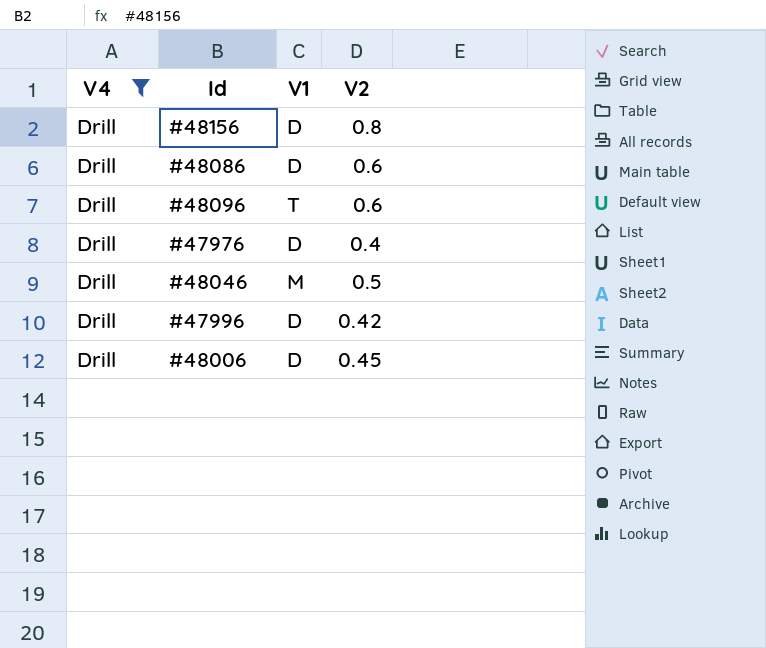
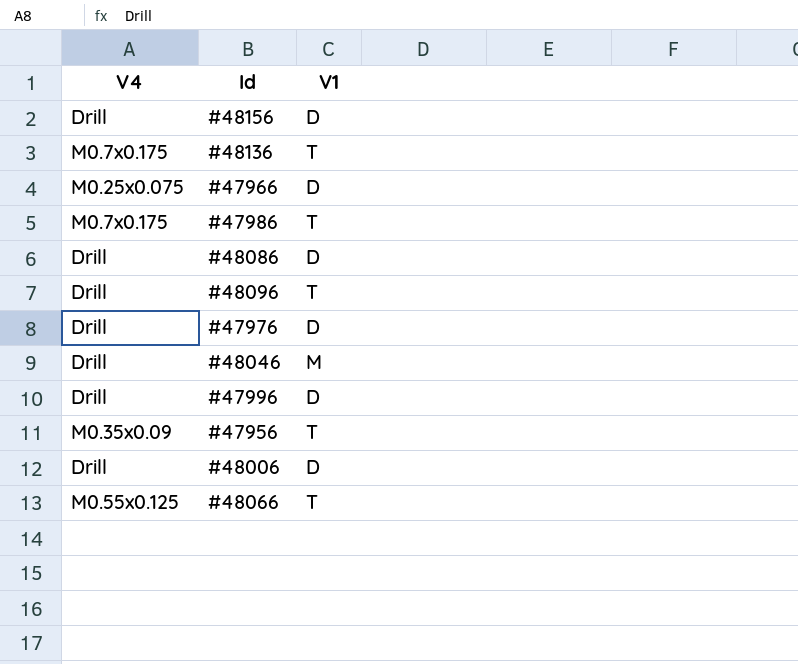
filter: V4 = Drill -> none
column V2 | position: 4 -> none

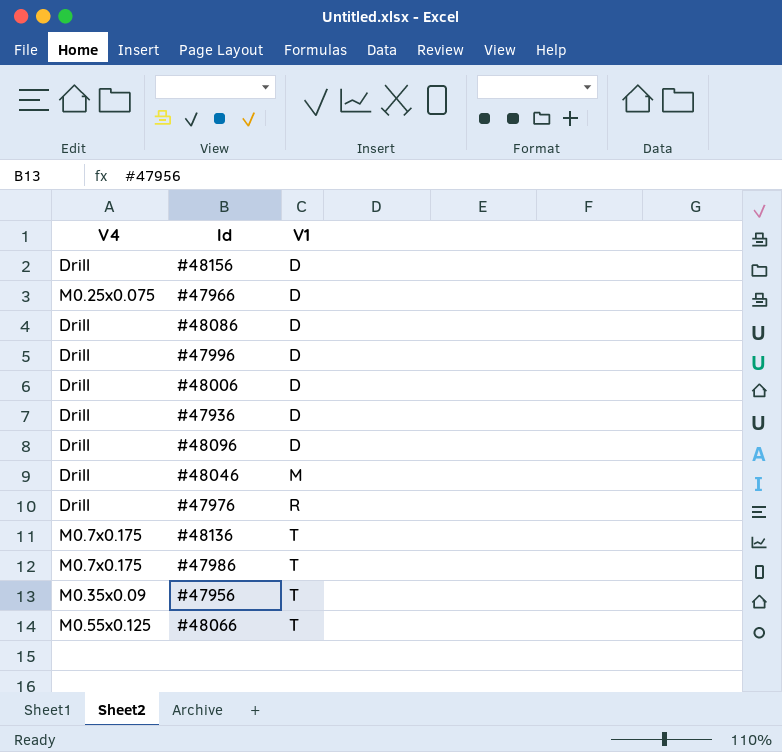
row order: none -> V1 ascending
row #47936: none -> Drill | D
#48096 | V1: T -> D
#47976 | V1: D -> R

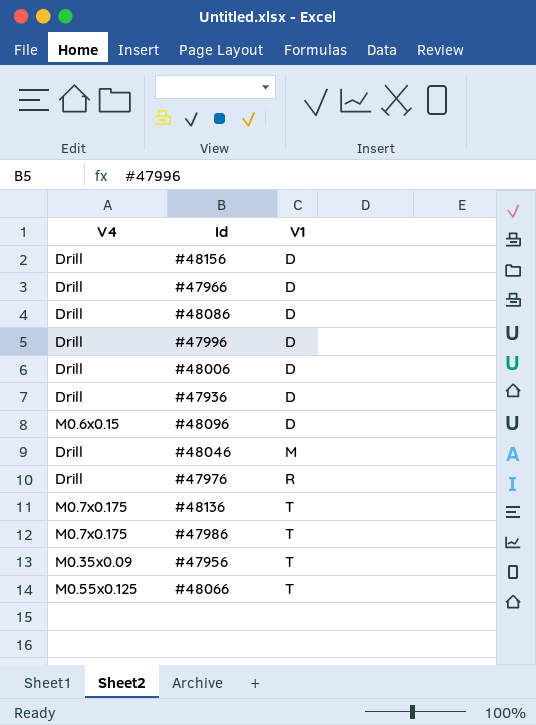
#47966 | V4: M0.25x0.075 -> Drill
#48096 | V4: Drill -> M0.6x0.15

